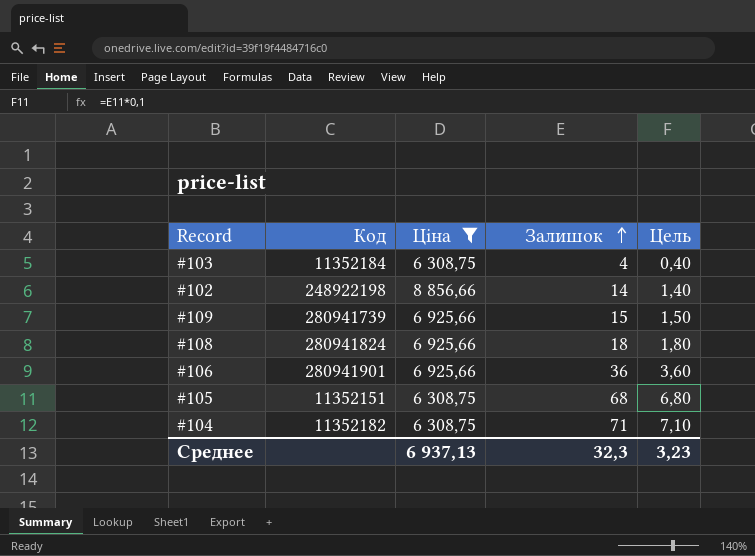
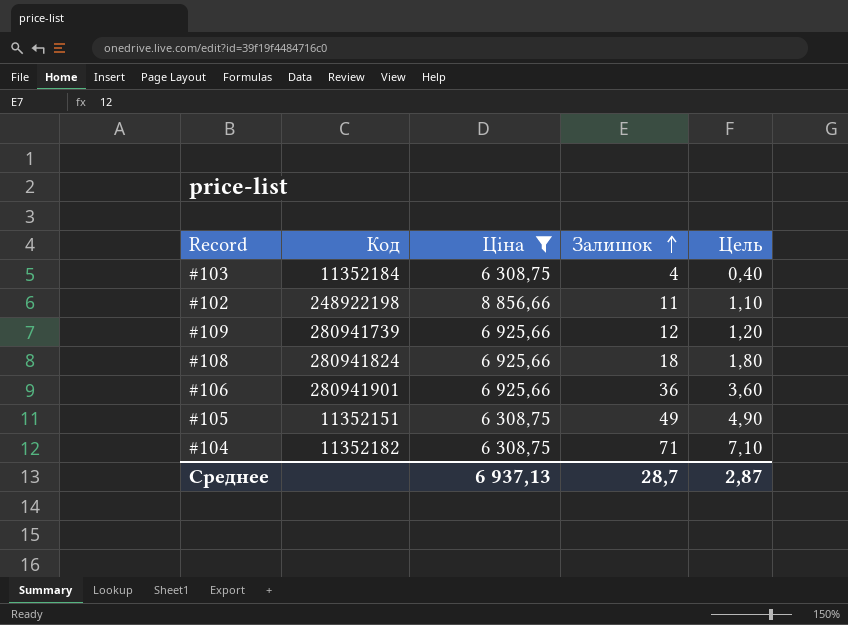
#102 | Залишок: 14 -> 11
#102 | Цель: 1,40 -> 1,10
#109 | Залишок: 15 -> 12
#109 | Цель: 1,50 -> 1,20
#105 | Залишок: 68 -> 49
#105 | Цель: 6,80 -> 4,90
Среднее | Залишок: 32,3 -> 28,7
Среднее | Цель: 3,23 -> 2,87

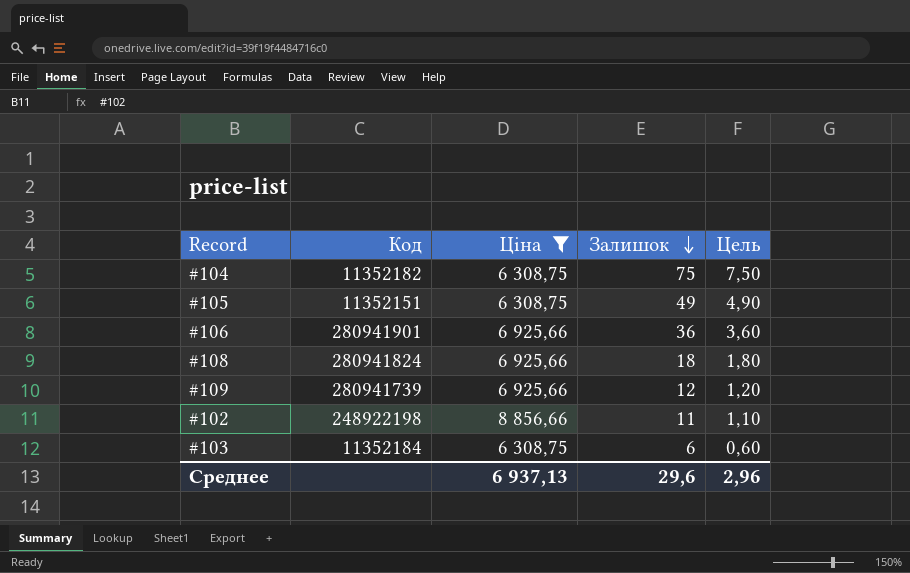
row order: Залишок ascending -> Залишок descending
#104 | Залишок: 71 -> 75
#104 | Цель: 7,10 -> 7,50
#103 | Залишок: 4 -> 6
#103 | Цель: 0,40 -> 0,60
Среднее | Залишок: 28,7 -> 29,6
Среднее | Цель: 2,87 -> 2,96

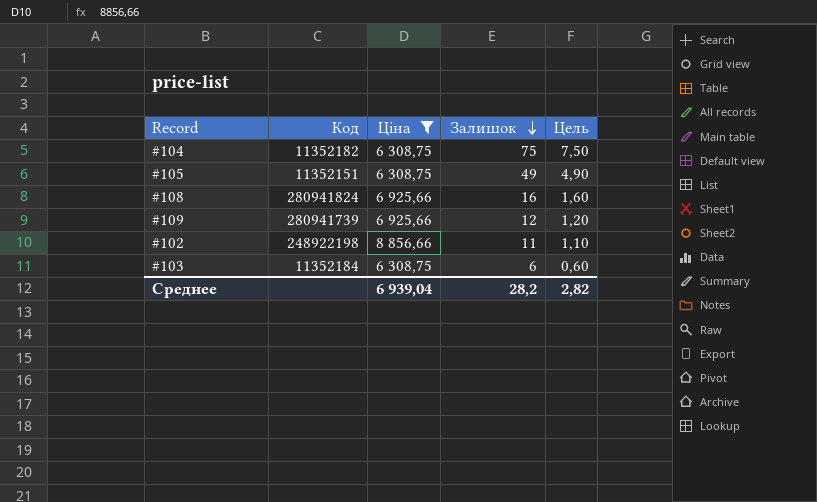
row #106: 280941901 | 6 925,66 | 36 | 3,60 -> none
#108 | Залишок: 18 -> 16
#108 | Цель: 1,80 -> 1,60
Среднее | Ціна: 6 937,13 -> 6 939,04
Среднее | Залишок: 29,6 -> 28,2
Среднее | Цель: 2,96 -> 2,82

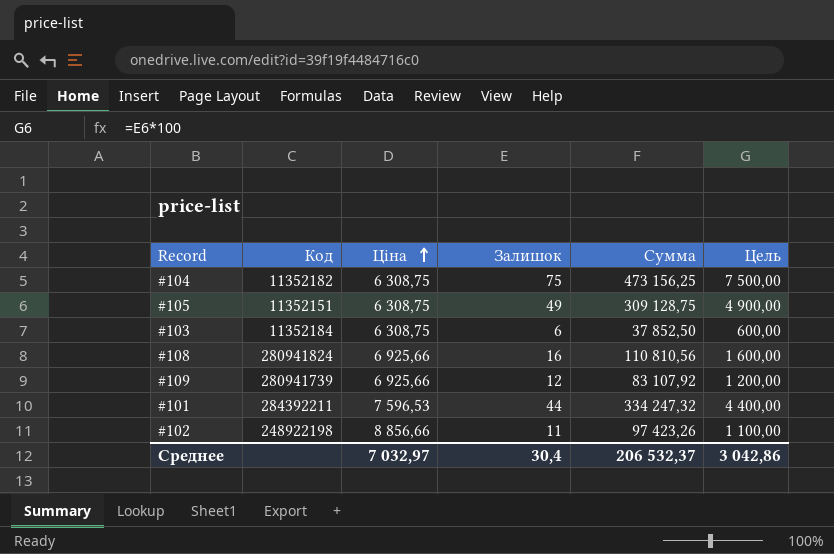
filter: Ціна != 7 596,53 -> none
row order: Залишок descending -> Ціна ascending
column Сумма | formula: none -> [Ціна] * [Залишок]
column Цель | formula: [Залишок] * 0,1 -> [Залишок] * 100
Среднее | Ціна: 6 939,04 -> 7 032,97
Среднее | Залишок: 28,2 -> 30,4
Среднее | Цель: 2,82 -> 3 042,86

